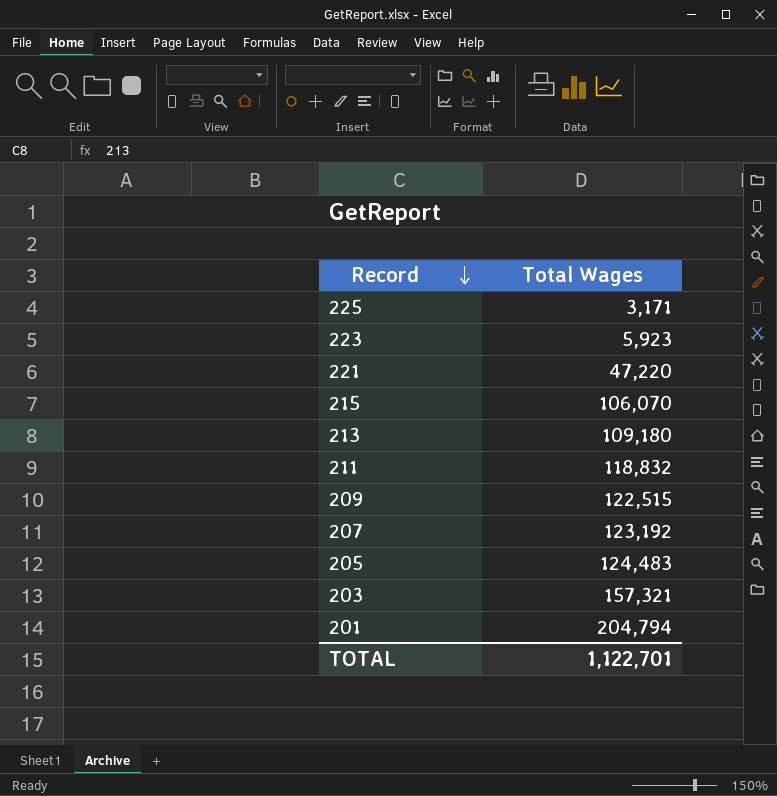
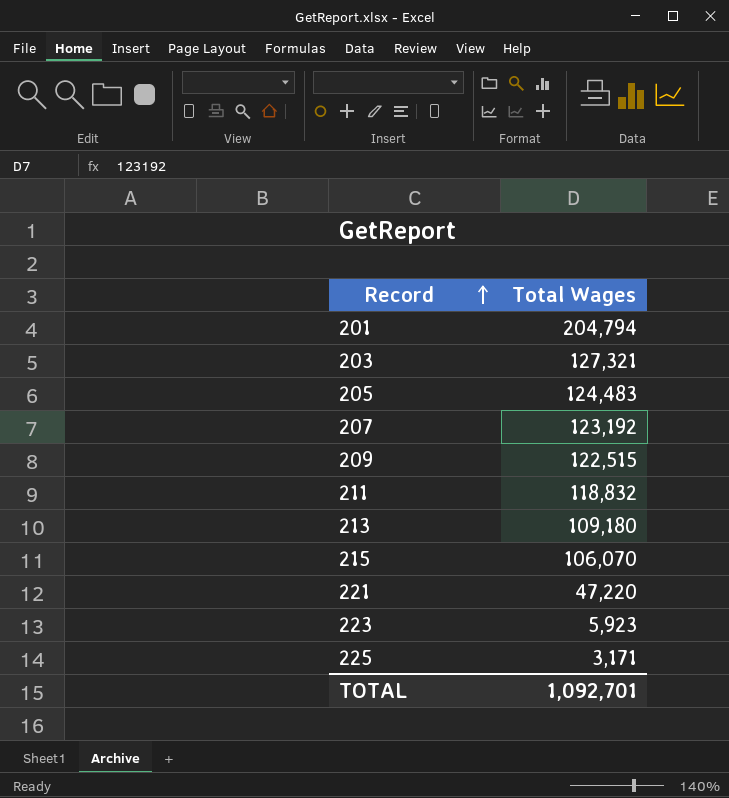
row order: Record descending -> Record ascending
203 | Total Wages: 157,321 -> 127,321
TOTAL | Total Wages: 1,122,701 -> 1,092,701

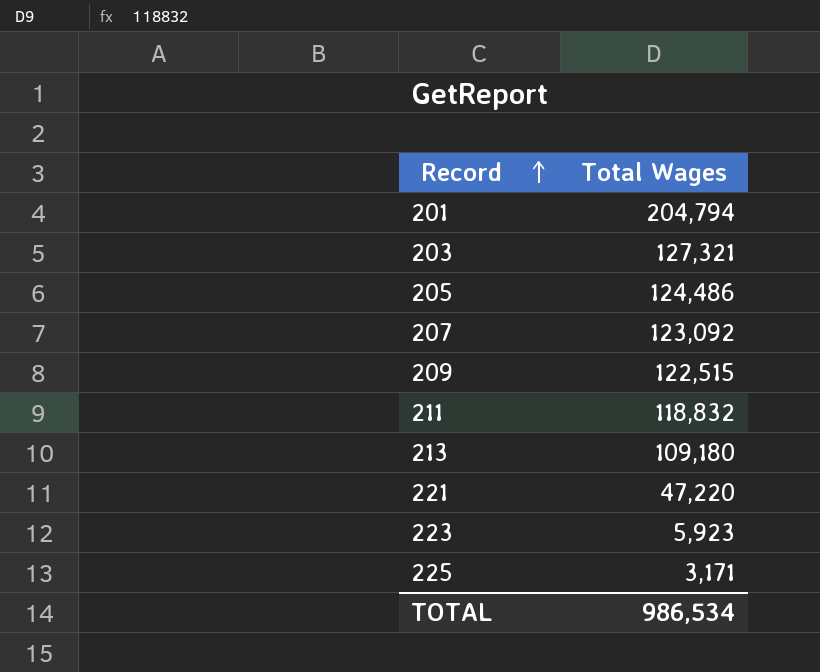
row 215: 106,070 -> none
205 | Total Wages: 124,483 -> 124,486
207 | Total Wages: 123,192 -> 123,092
TOTAL | Total Wages: 1,092,701 -> 986,534

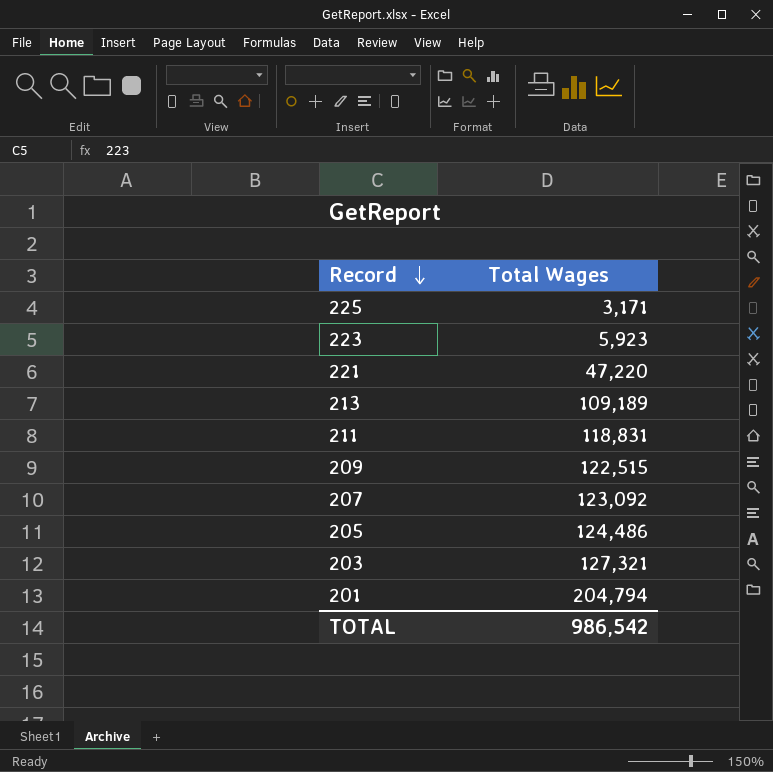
row order: Record ascending -> Record descending
213 | Total Wages: 109,180 -> 109,189
211 | Total Wages: 118,832 -> 118,831
TOTAL | Total Wages: 986,534 -> 986,542

